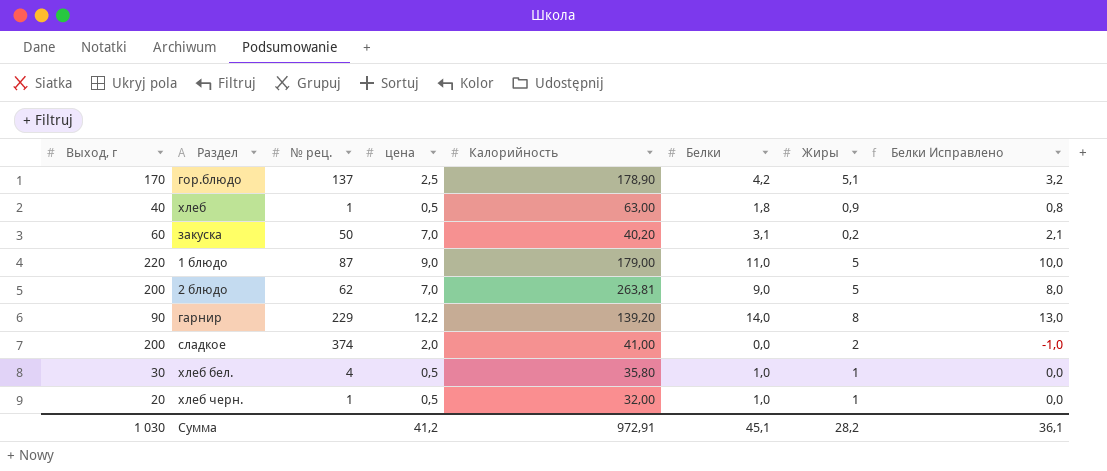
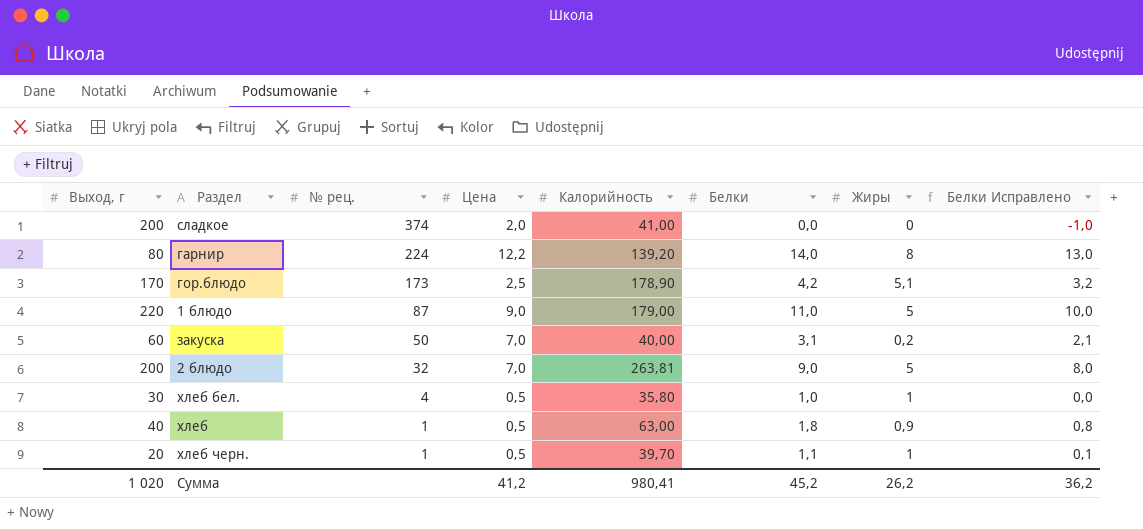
row order: none -> № рец. descending
column name: цена -> Цена
сладкое | Жиры: 2 -> 0
гарнир | Выход, г: 90 -> 80
гарнир | № рец.: 229 -> 224
гор.блюдо | № рец.: 137 -> 173
закуска | Калорийность: 40,20 -> 40,00
2 блюдо | № рец.: 62 -> 32
хлеб черн. | Калорийность: 32,00 -> 39,70
хлеб черн. | Белки: 1,0 -> 1,1
хлеб черн. | Белки Исправлено: 0,0 -> 0,1
Сумма | Выход, г: 1 030 -> 1 020
Сумма | Калорийность: 972,91 -> 980,41
Сумма | Белки: 45,1 -> 45,2
Сумма | Жиры: 28,2 -> 26,2
Сумма | Белки Исправлено: 36,1 -> 36,2

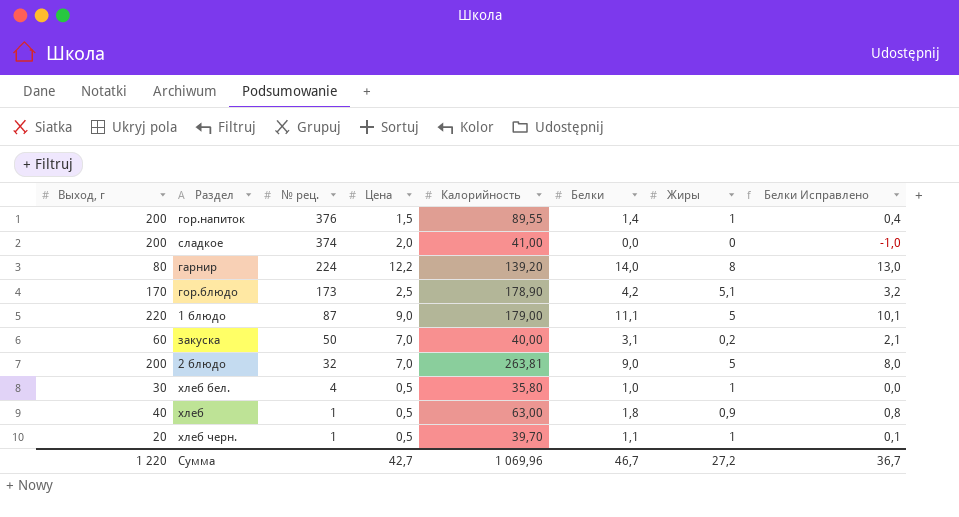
row гор.напиток: none -> 200 | 376 | 1,5 | 89,55 | 1,4 | 1 | 0,4
1 блюдо | Белки: 11,0 -> 11,1
1 блюдо | Белки Исправлено: 10,0 -> 10,1
Сумма | Выход, г: 1 020 -> 1 220
Сумма | Цена: 41,2 -> 42,7
Сумма | Калорийность: 980,41 -> 1 069,96
Сумма | Белки: 45,2 -> 46,7
Сумма | Жиры: 26,2 -> 27,2
Сумма | Белки Исправлено: 36,2 -> 36,7

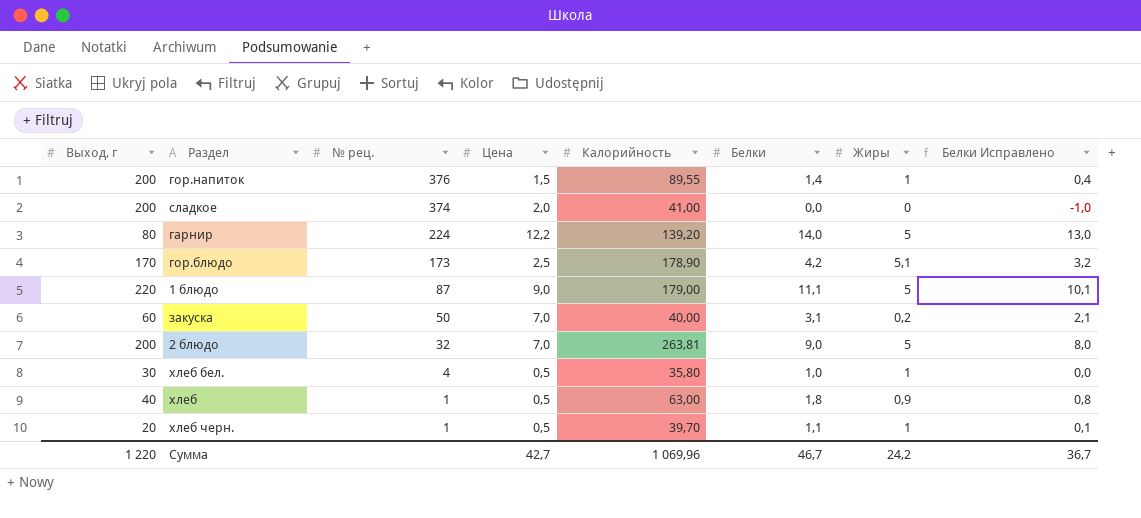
гарнир | Жиры: 8 -> 5
Сумма | Жиры: 27,2 -> 24,2

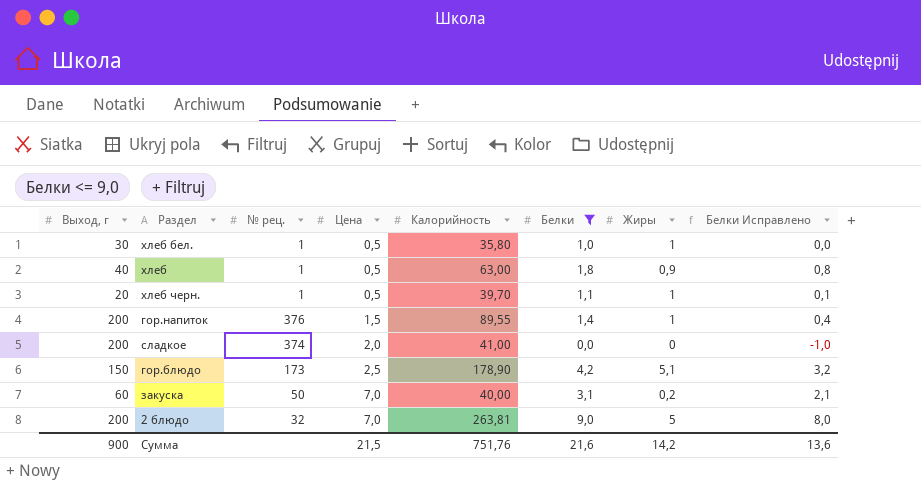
filter: none -> Белки <= 9,0
row order: № рец. descending -> Цена ascending
хлеб бел. | № рец.: 4 -> 1
гор.блюдо | Выход, г: 170 -> 150
Сумма | Выход, г: 1 220 -> 900
Сумма | Цена: 42,7 -> 21,5
Сумма | Калорийность: 1 069,96 -> 751,76
Сумма | Белки: 46,7 -> 21,6
Сумма | Жиры: 24,2 -> 14,2
Сумма | Белки Исправлено: 36,7 -> 13,6

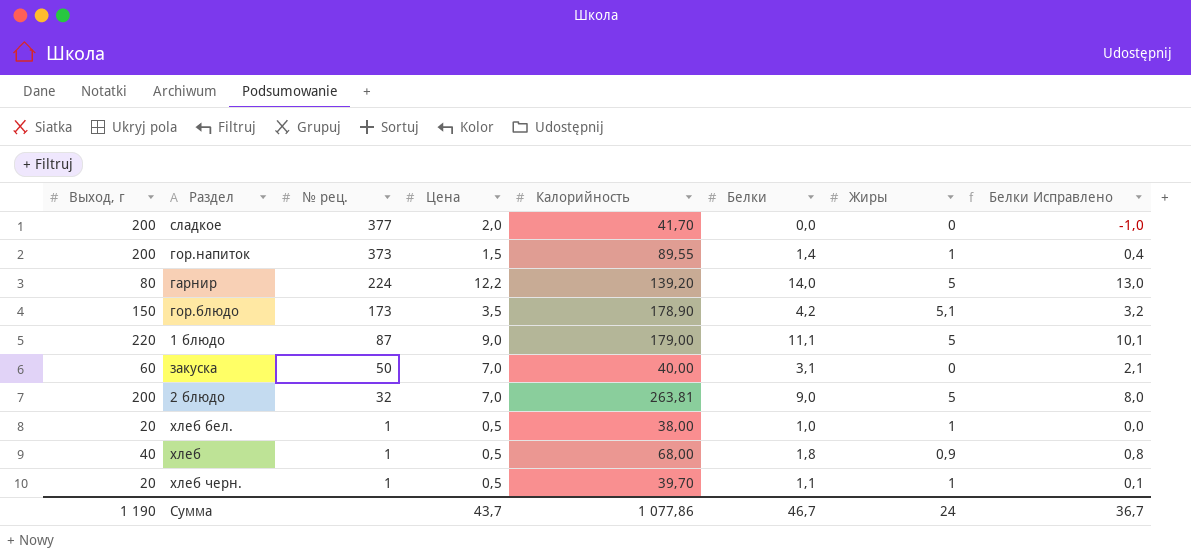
filter: Белки <= 9,0 -> none
row order: Цена ascending -> № рец. descending
сладкое | № рец.: 374 -> 377
сладкое | Калорийность: 41,00 -> 41,70
гор.напиток | № рец.: 376 -> 373
гор.блюдо | Цена: 2,5 -> 3,5
закуска | Жиры: 0,2 -> 0
хлеб бел. | Выход, г: 30 -> 20
хлеб бел. | Калорийность: 35,80 -> 38,00
хлеб | Калорийность: 63,00 -> 68,00
Сумма | Выход, г: 900 -> 1 190
Сумма | Цена: 21,5 -> 43,7
Сумма | Калорийность: 751,76 -> 1 077,86
Сумма | Белки: 21,6 -> 46,7
Сумма | Жиры: 14,2 -> 24
Сумма | Белки Исправлено: 13,6 -> 36,7

